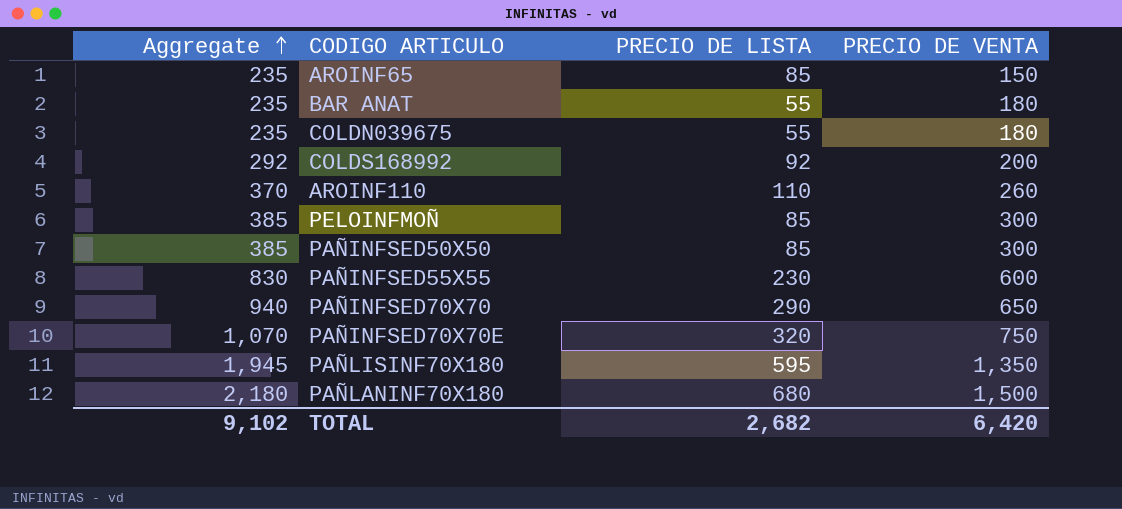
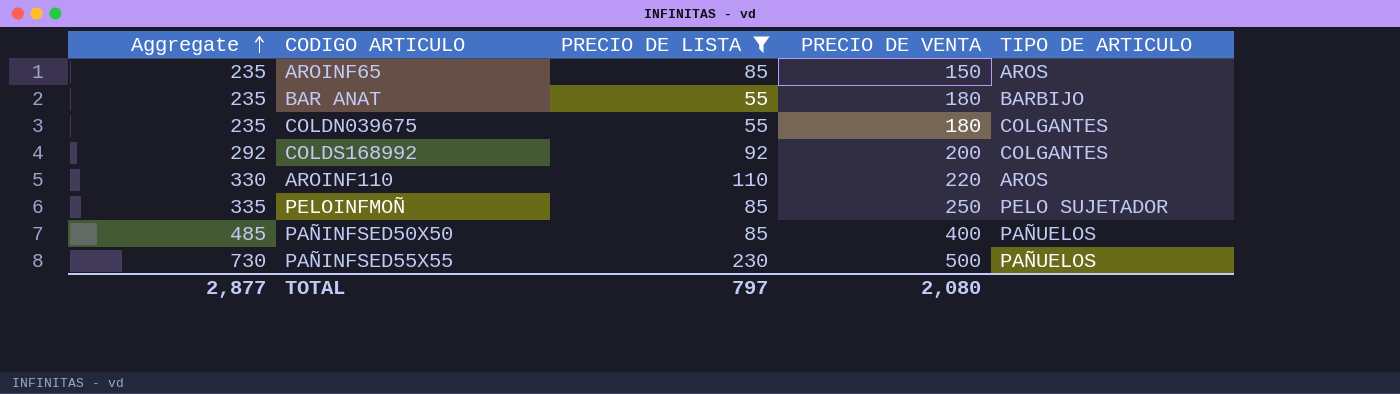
filter: none -> PRECIO DE LISTA <= 230
column TIPO DE ARTICULO | position: none -> 5
AROINF110 | Aggregate: 370 -> 330
AROINF110 | PRECIO DE VENTA: 260 -> 220
PELOINFMOÑ | Aggregate: 385 -> 335
PELOINFMOÑ | PRECIO DE VENTA: 300 -> 250
PAÑINFSED50X50 | Aggregate: 385 -> 485
PAÑINFSED50X50 | PRECIO DE VENTA: 300 -> 400
PAÑINFSED55X55 | Aggregate: 830 -> 730
PAÑINFSED55X55 | PRECIO DE VENTA: 600 -> 500
TOTAL | Aggregate: 9,102 -> 2,877
TOTAL | PRECIO DE LISTA: 2,682 -> 797
TOTAL | PRECIO DE VENTA: 6,420 -> 2,080

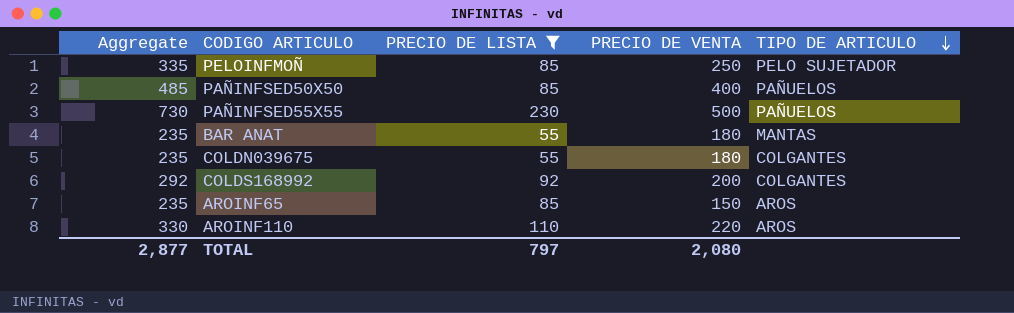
row order: Aggregate ascending -> TIPO DE ARTICULO descending
BAR ANAT | TIPO DE ARTICULO: BARBIJO -> MANTAS

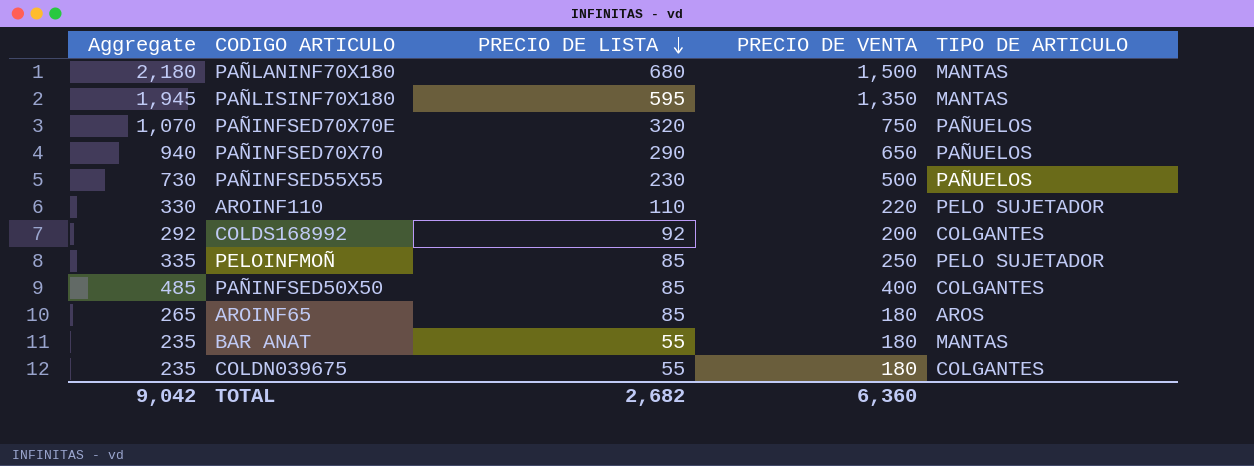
filter: PRECIO DE LISTA <= 230 -> none
row order: TIPO DE ARTICULO descending -> PRECIO DE LISTA descending
AROINF110 | TIPO DE ARTICULO: AROS -> PELO SUJETADOR
PAÑINFSED50X50 | TIPO DE ARTICULO: PAÑUELOS -> COLGANTES
AROINF65 | Aggregate: 235 -> 265
AROINF65 | PRECIO DE VENTA: 150 -> 180
TOTAL | Aggregate: 2,877 -> 9,042
TOTAL | PRECIO DE LISTA: 797 -> 2,682
TOTAL | PRECIO DE VENTA: 2,080 -> 6,360

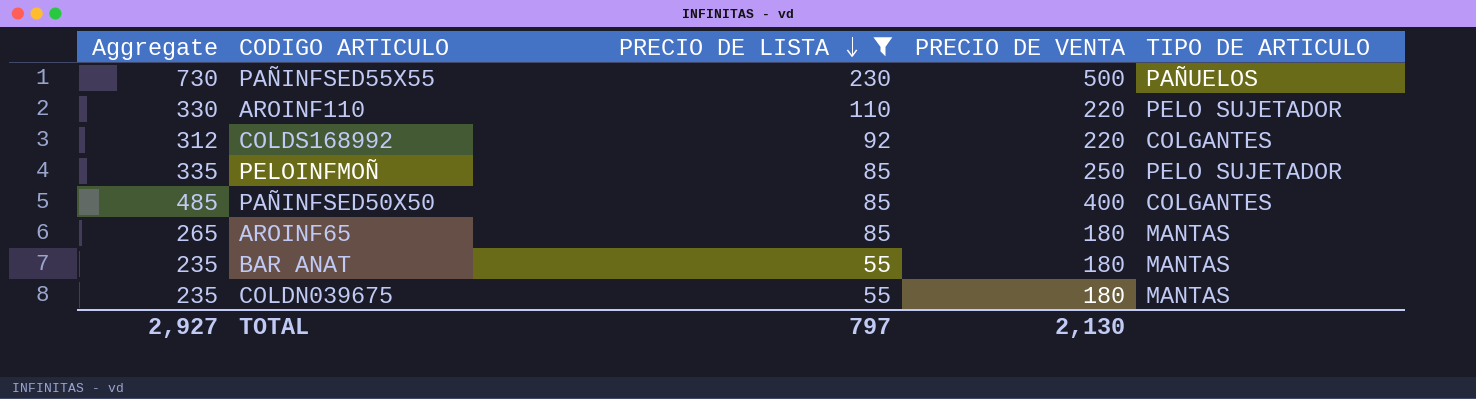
filter: none -> PRECIO DE LISTA <= 230
COLDS168992 | Aggregate: 292 -> 312
COLDS168992 | PRECIO DE VENTA: 200 -> 220
AROINF65 | TIPO DE ARTICULO: AROS -> MANTAS
COLDN039675 | TIPO DE ARTICULO: COLGANTES -> MANTAS
TOTAL | Aggregate: 9,042 -> 2,927
TOTAL | PRECIO DE LISTA: 2,682 -> 797
TOTAL | PRECIO DE VENTA: 6,360 -> 2,130

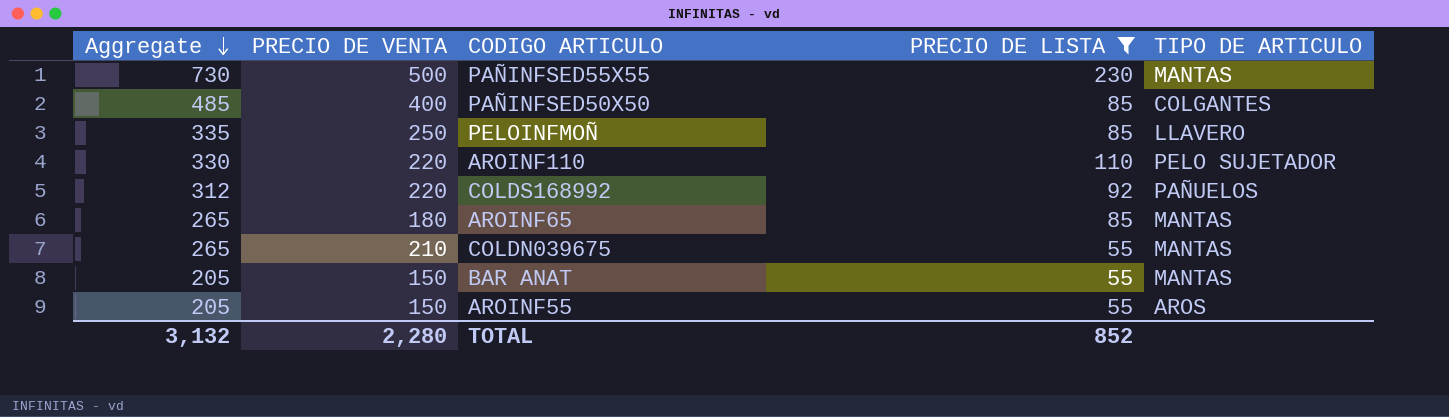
row order: PRECIO DE LISTA descending -> Aggregate descending
column PRECIO DE VENTA | position: 4 -> 2
PAÑINFSED55X55 | TIPO DE ARTICULO: PAÑUELOS -> MANTAS
PELOINFMOÑ | TIPO DE ARTICULO: PELO SUJETADOR -> LLAVERO
COLDS168992 | TIPO DE ARTICULO: COLGANTES -> PAÑUELOS
COLDN039675 | Aggregate: 235 -> 265
COLDN039675 | PRECIO DE VENTA: 180 -> 210
BAR ANAT | Aggregate: 235 -> 205
BAR ANAT | PRECIO DE VENTA: 180 -> 150
row AROINF55: none -> 205 | 150 | 55 | AROS
TOTAL | Aggregate: 2,927 -> 3,132
TOTAL | PRECIO DE VENTA: 2,130 -> 2,280
TOTAL | PRECIO DE LISTA: 797 -> 852

